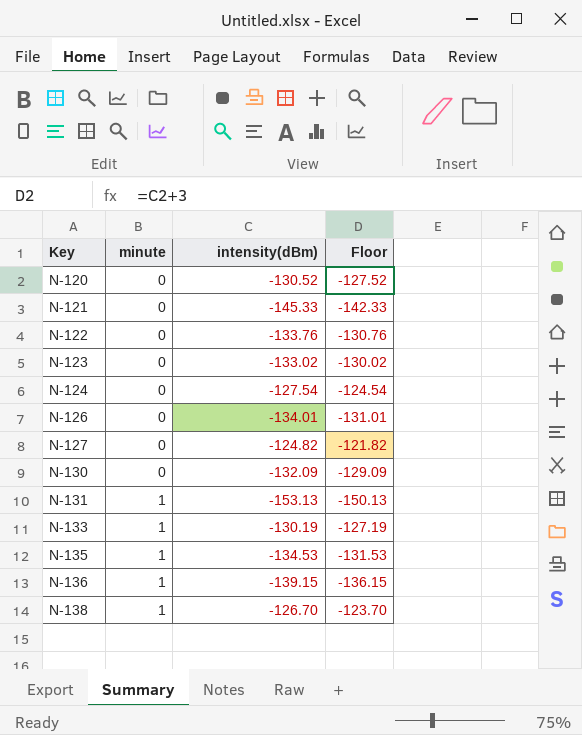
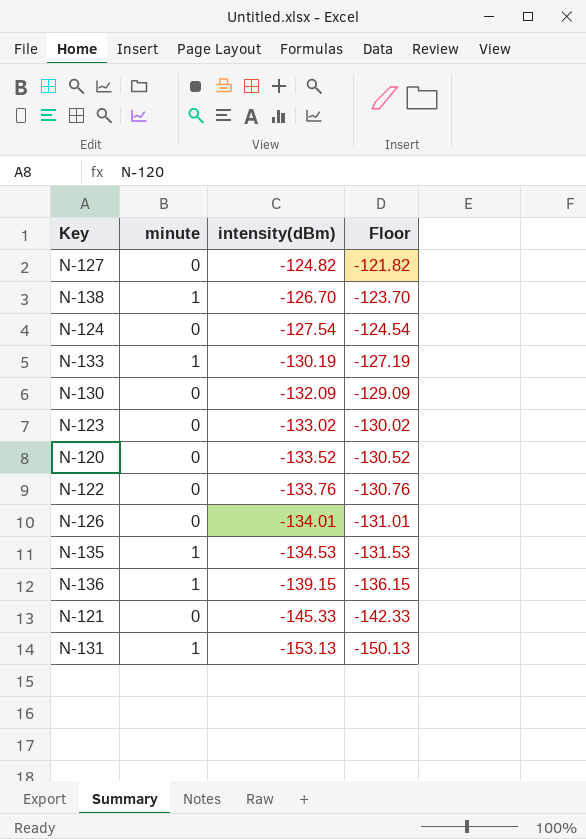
row order: Key ascending -> intensity(dBm) descending
N-120 | intensity(dBm): -130.52 -> -133.52
N-120 | Floor: -127.52 -> -130.52

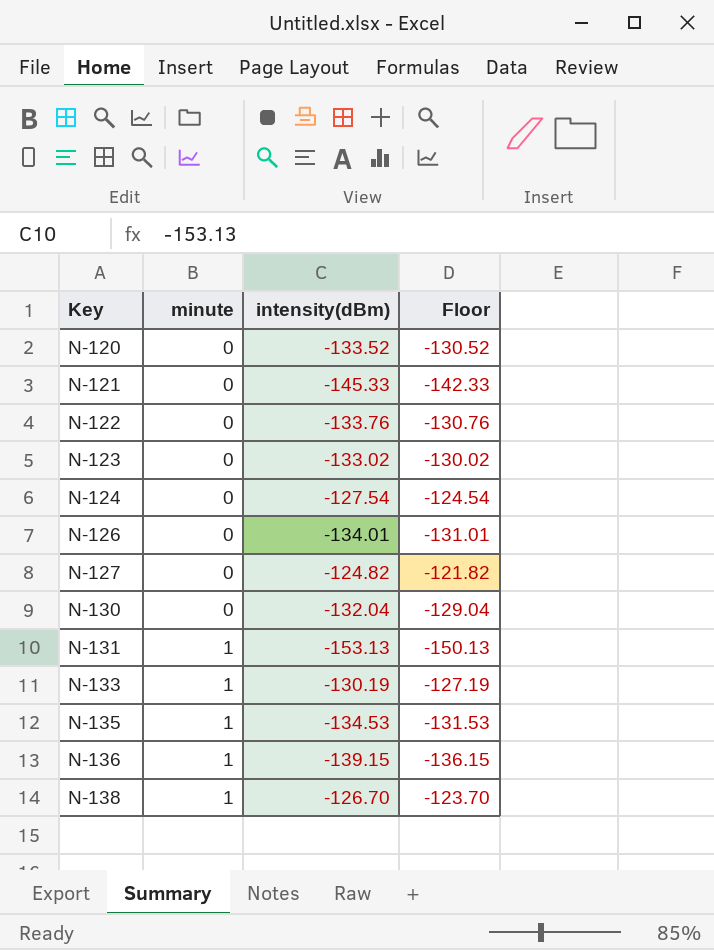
row order: intensity(dBm) descending -> Key ascending
N-130 | intensity(dBm): -132.09 -> -132.04
N-130 | Floor: -129.09 -> -129.04

